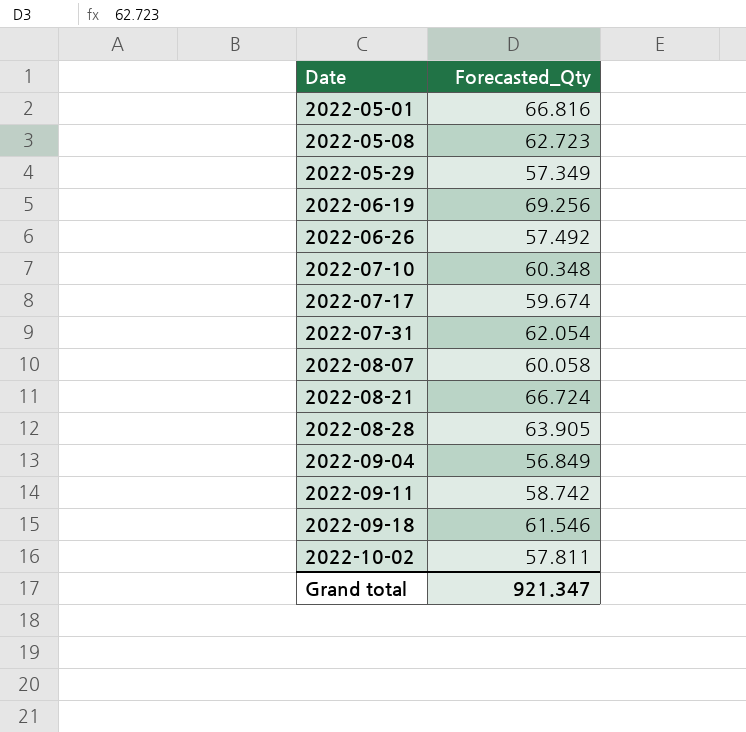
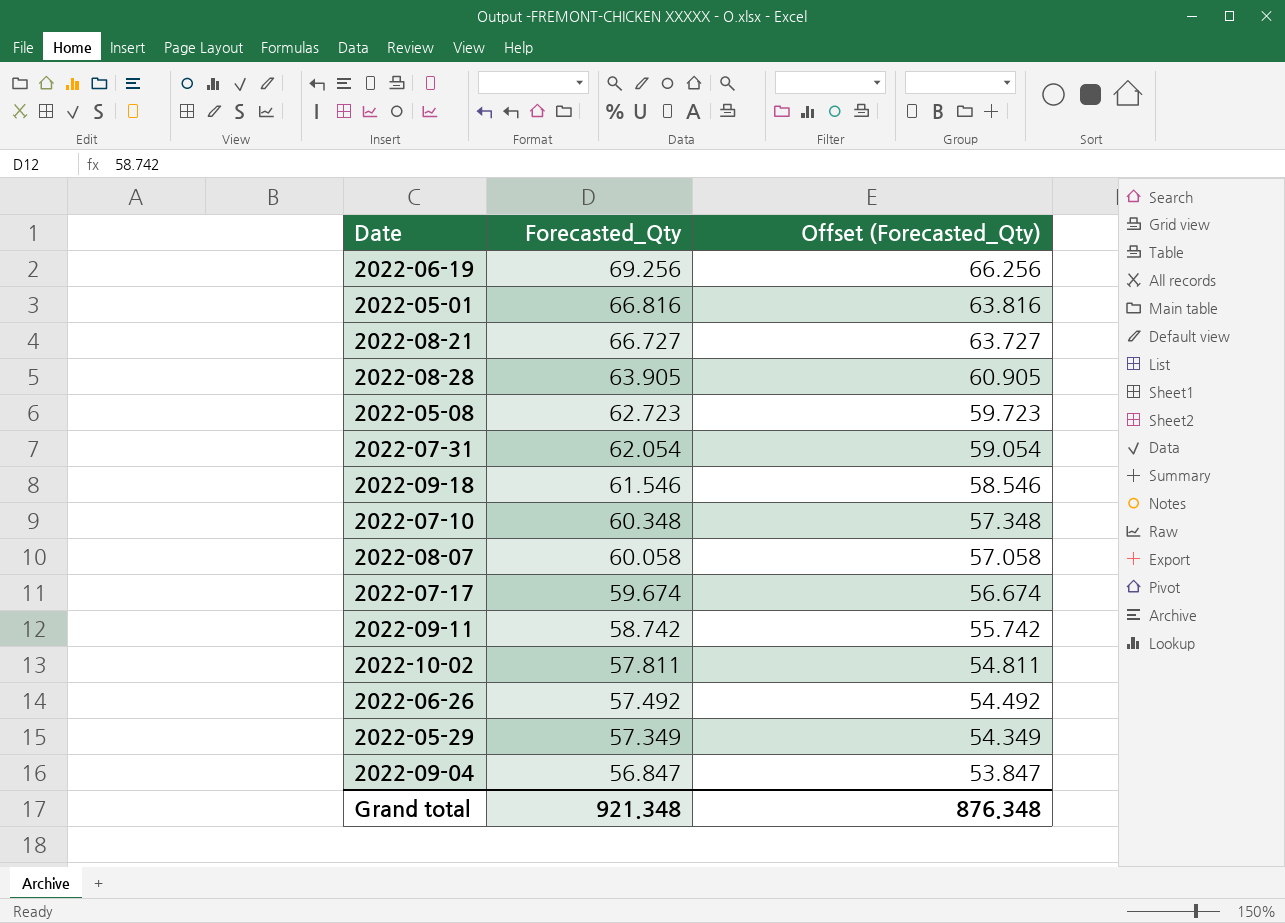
row order: Date ascending -> Forecasted_Qty descending
column Offset (Forecasted_Qty) | formula: none -> [Forecasted_Qty] - 3
2022-08-21 | Forecasted_Qty: 66.724 -> 66.727
2022-09-04 | Forecasted_Qty: 56.849 -> 56.847
Grand total | Forecasted_Qty: 921.347 -> 921.348

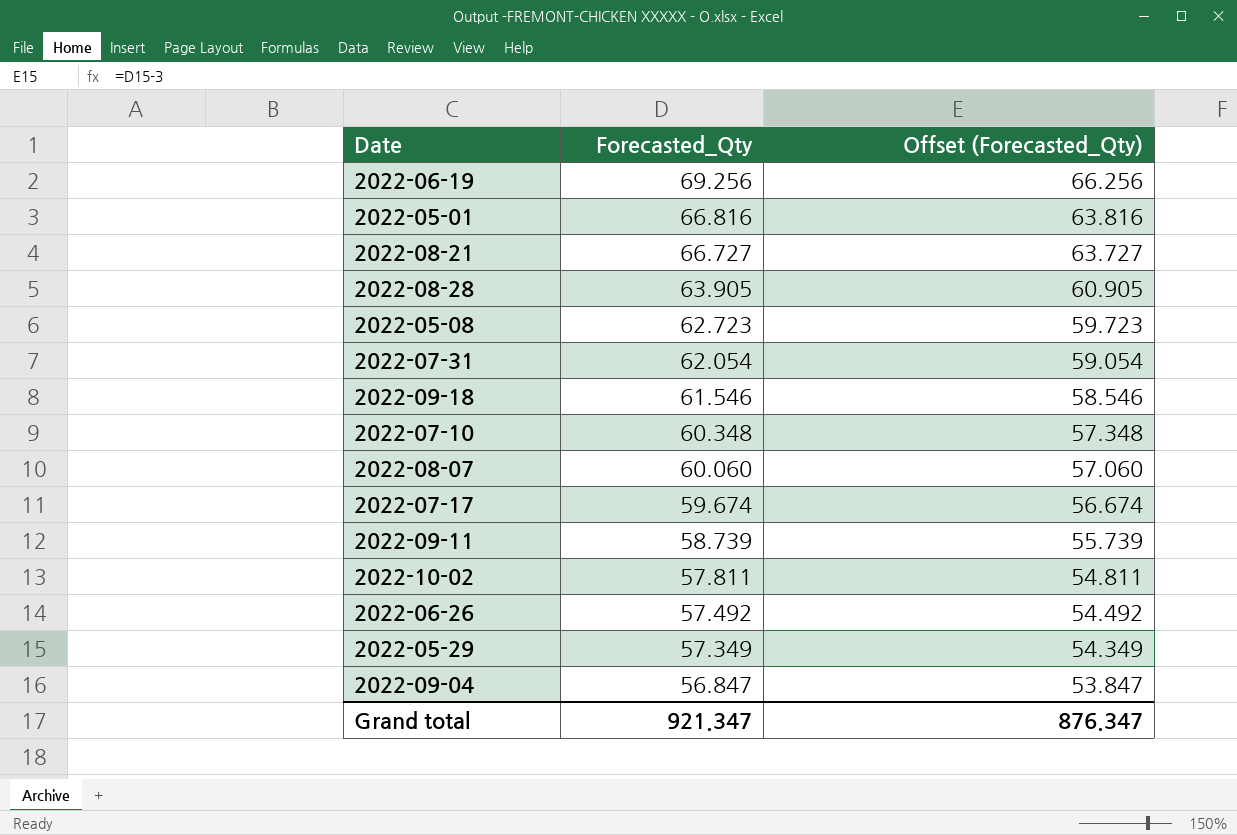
2022-08-07 | Forecasted_Qty: 60.058 -> 60.060
2022-08-07 | Offset (Forecasted_Qty): 57.058 -> 57.060
2022-09-11 | Forecasted_Qty: 58.742 -> 58.739
2022-09-11 | Offset (Forecasted_Qty): 55.742 -> 55.739
Grand total | Forecasted_Qty: 921.348 -> 921.347
Grand total | Offset (Forecasted_Qty): 876.348 -> 876.347

